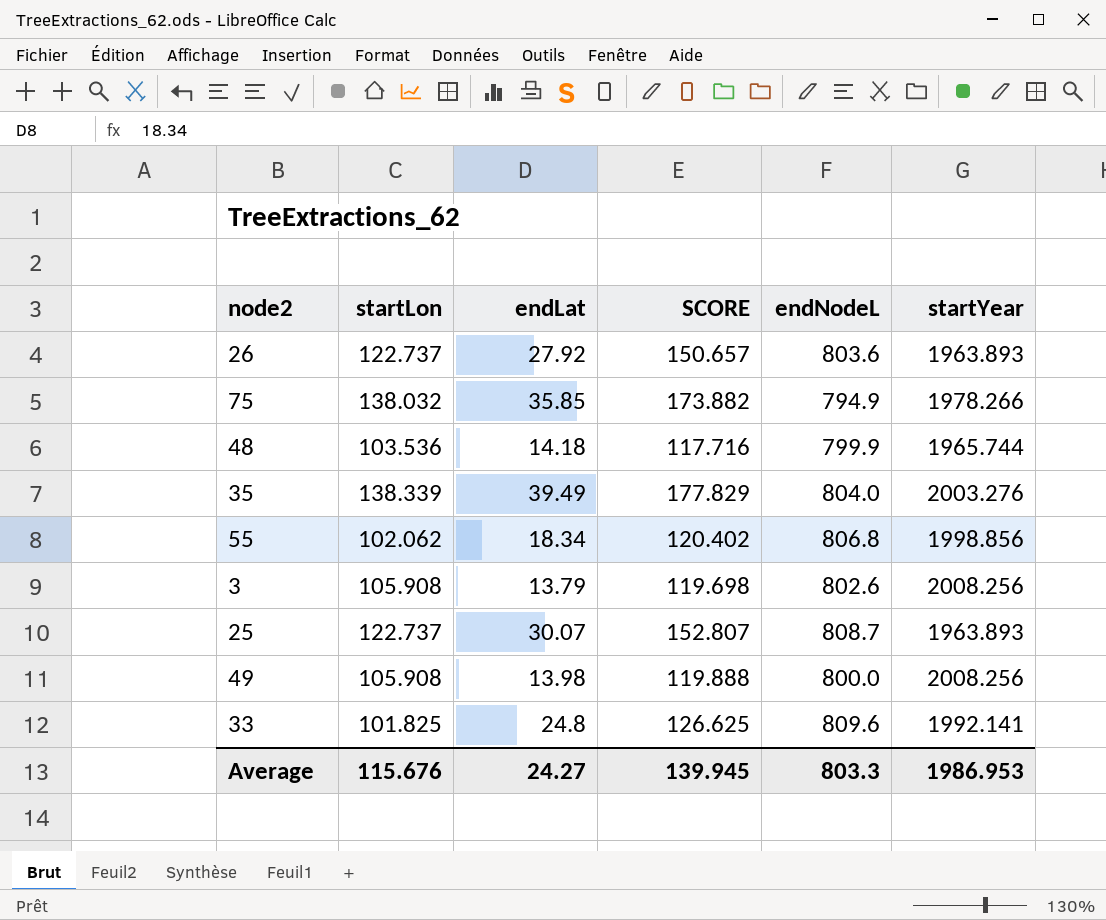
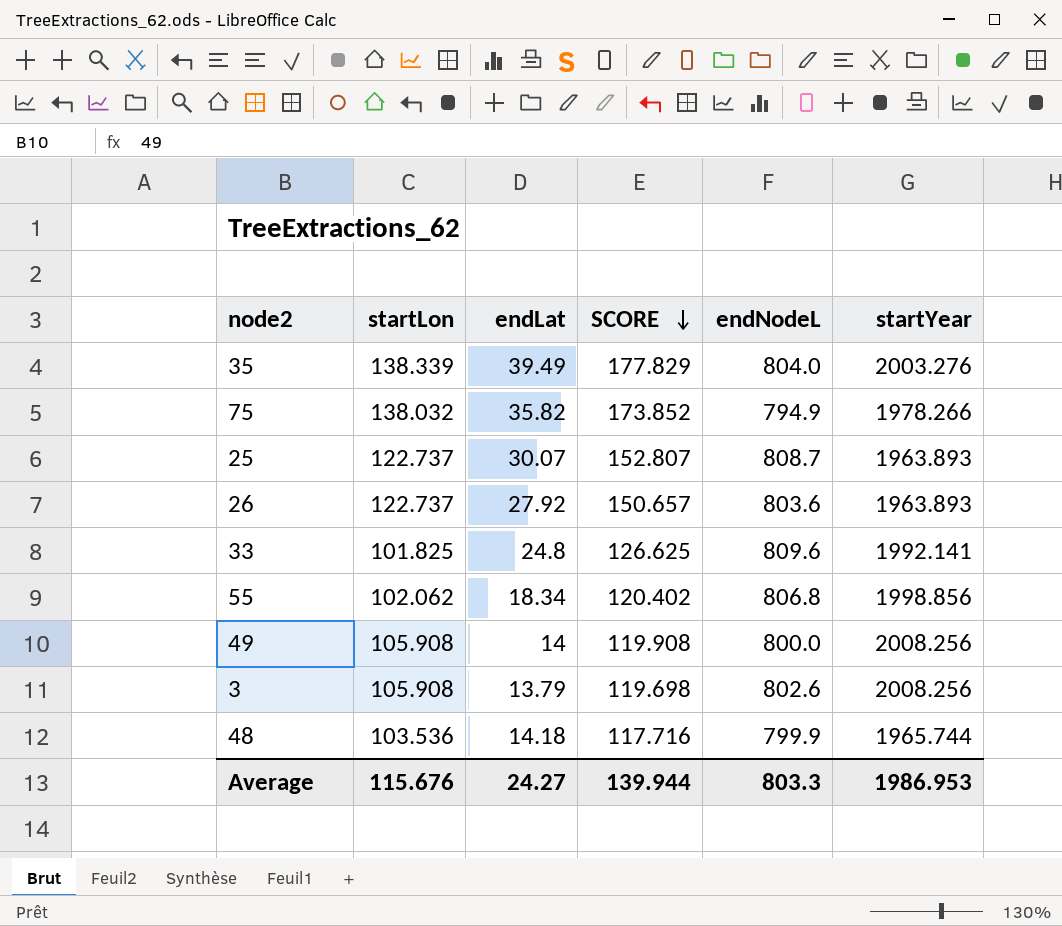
row order: none -> SCORE descending
75 | endLat: 35.85 -> 35.82
75 | SCORE: 173.882 -> 173.852
49 | endLat: 13.98 -> 14
49 | SCORE: 119.888 -> 119.908
Average | SCORE: 139.945 -> 139.944

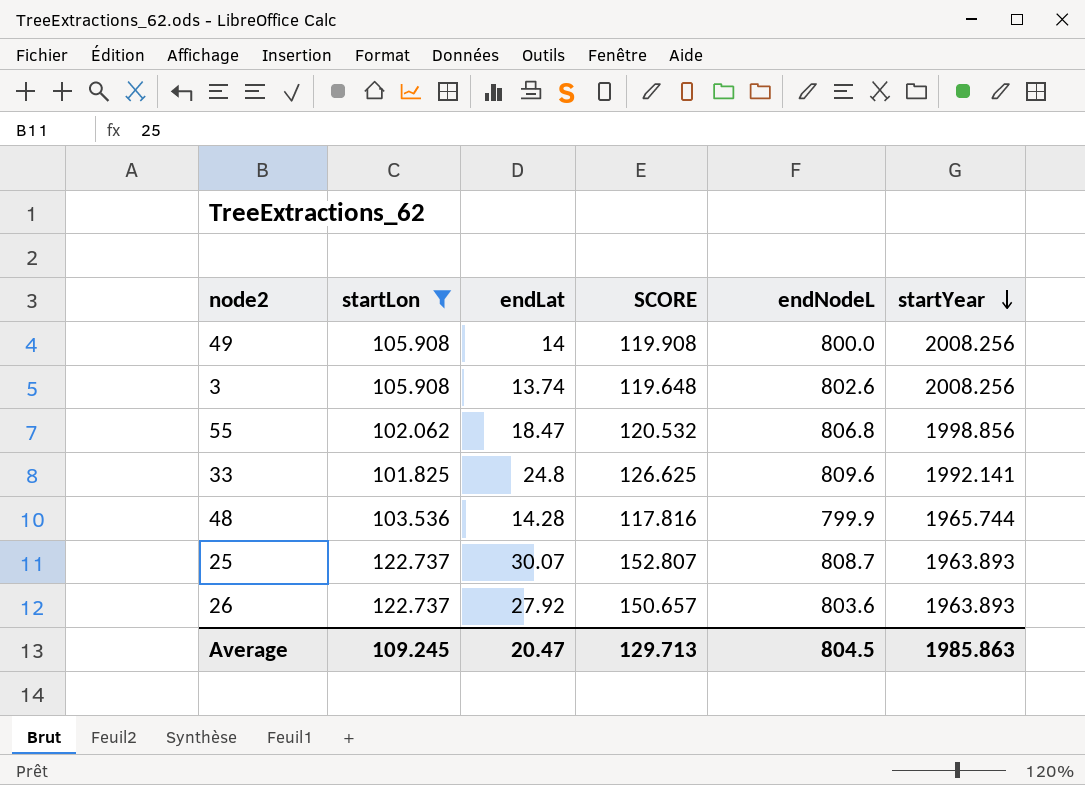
filter: none -> startLon <= 122.737
row order: SCORE descending -> startYear descending
3 | endLat: 13.79 -> 13.74
3 | SCORE: 119.698 -> 119.648
55 | endLat: 18.34 -> 18.47
55 | SCORE: 120.402 -> 120.532
48 | endLat: 14.18 -> 14.28
48 | SCORE: 117.716 -> 117.816
Average | startLon: 115.676 -> 109.245
Average | endLat: 24.27 -> 20.47
Average | SCORE: 139.944 -> 129.713
Average | endNodeL: 803.3 -> 804.5
Average | startYear: 1986.953 -> 1985.863

